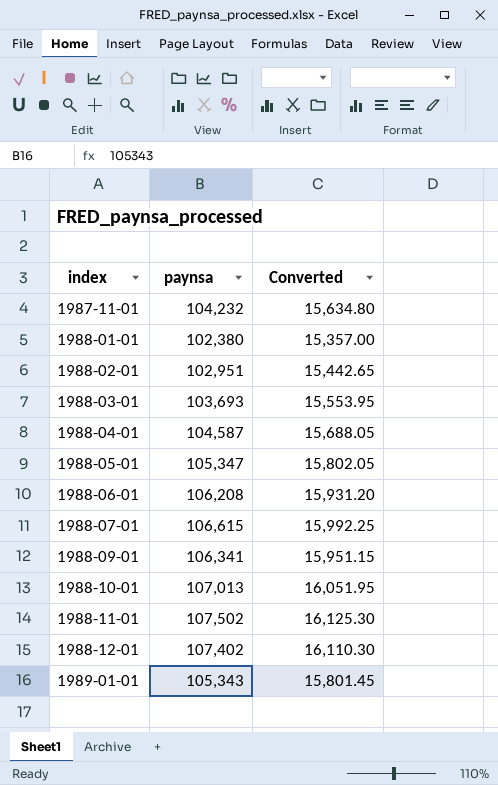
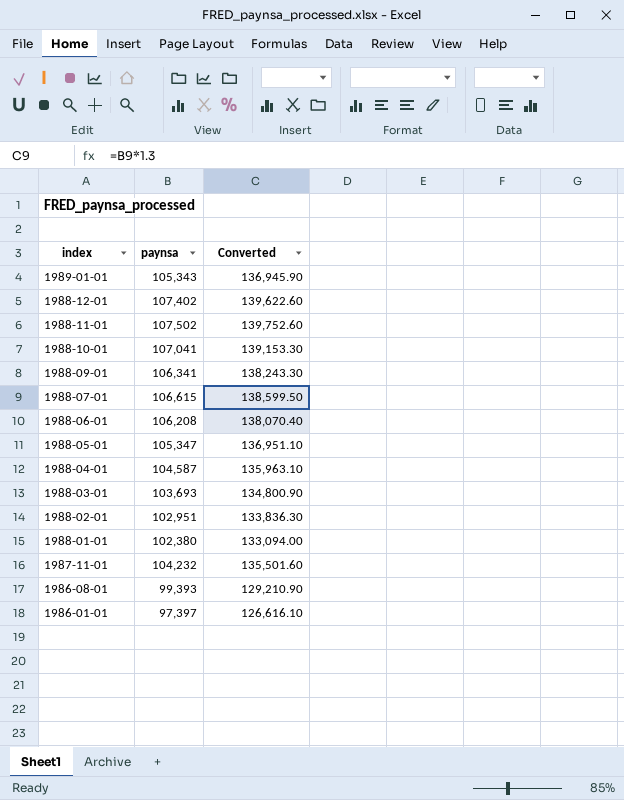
row order: index ascending -> index descending
column Converted | formula: [paynsa] * 0.15 -> [paynsa] * 1.3
1988-10-01 | paynsa: 107,013 -> 107,041
row 1986-08-01: none -> 99,393 | 129,210.90
row 1986-01-01: none -> 97,397 | 126,616.10

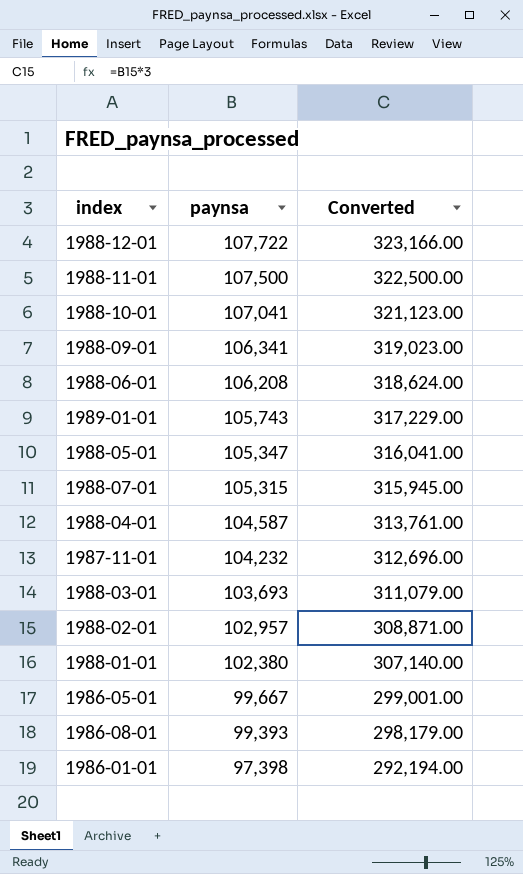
row order: index descending -> paynsa descending
column Converted | formula: [paynsa] * 1.3 -> [paynsa] * 3
1988-12-01 | paynsa: 107,402 -> 107,722
1988-11-01 | paynsa: 107,502 -> 107,500
1989-01-01 | paynsa: 105,343 -> 105,743
1988-07-01 | paynsa: 106,615 -> 105,315
1988-02-01 | paynsa: 102,951 -> 102,957
row 1986-05-01: none -> 99,667 | 299,001.00
1986-01-01 | paynsa: 97,397 -> 97,398

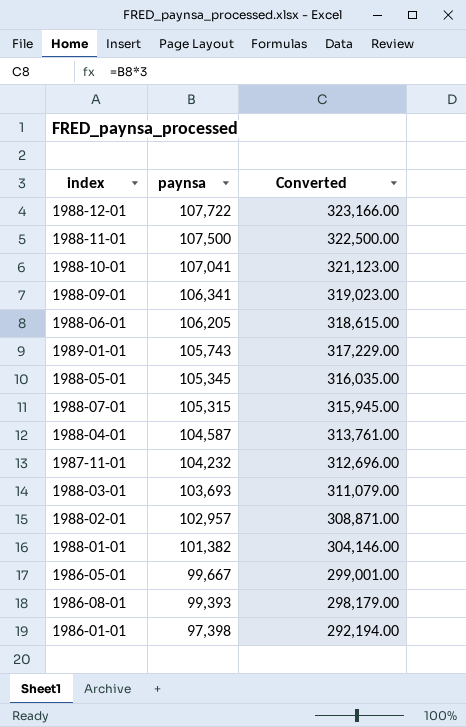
1988-06-01 | paynsa: 106,208 -> 106,205
1988-06-01 | Converted: 318,624.00 -> 318,615.00
1988-05-01 | paynsa: 105,347 -> 105,345
1988-05-01 | Converted: 316,041.00 -> 316,035.00
1988-01-01 | paynsa: 102,380 -> 101,382
1988-01-01 | Converted: 307,140.00 -> 304,146.00

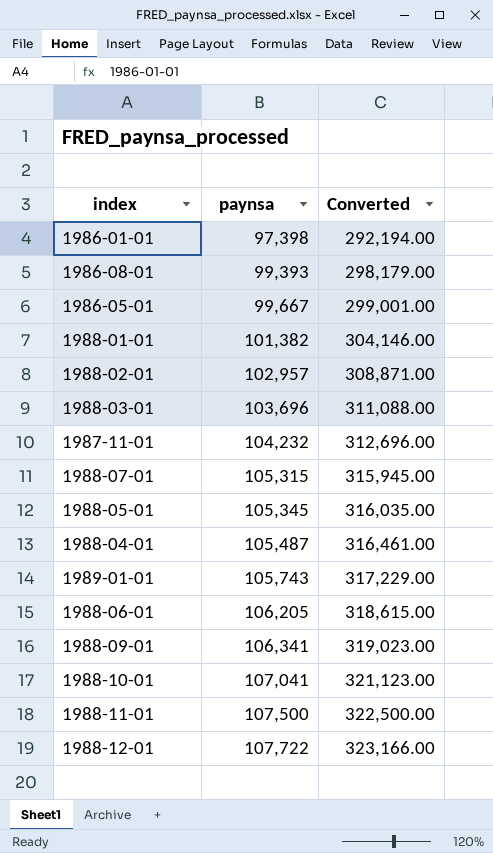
row order: paynsa descending -> paynsa ascending
1988-03-01 | paynsa: 103,693 -> 103,696
1988-03-01 | Converted: 311,079.00 -> 311,088.00
1988-04-01 | paynsa: 104,587 -> 105,487
1988-04-01 | Converted: 313,761.00 -> 316,461.00

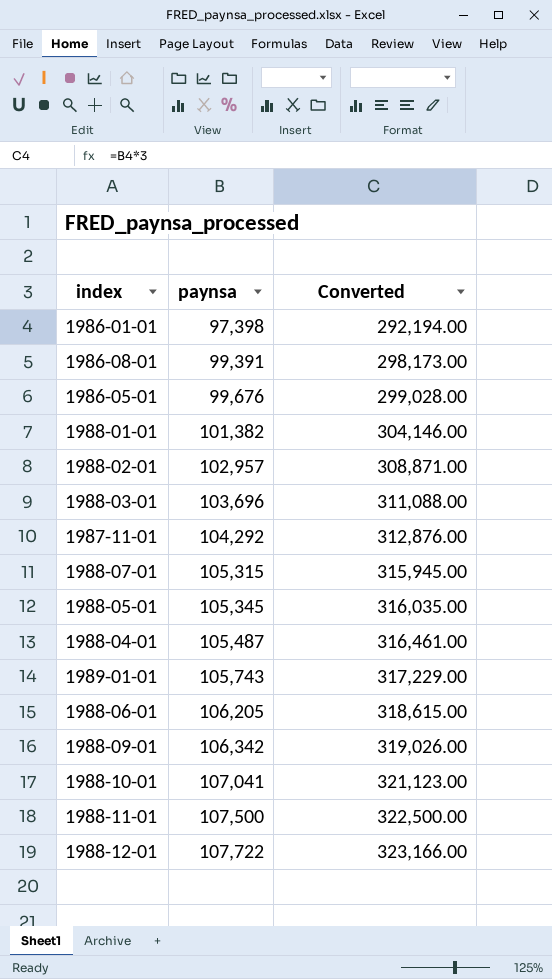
1986-08-01 | paynsa: 99,393 -> 99,391
1986-08-01 | Converted: 298,179.00 -> 298,173.00
1986-05-01 | paynsa: 99,667 -> 99,676
1986-05-01 | Converted: 299,001.00 -> 299,028.00
1987-11-01 | paynsa: 104,232 -> 104,292
1987-11-01 | Converted: 312,696.00 -> 312,876.00
1988-09-01 | paynsa: 106,341 -> 106,342
1988-09-01 | Converted: 319,023.00 -> 319,026.00

